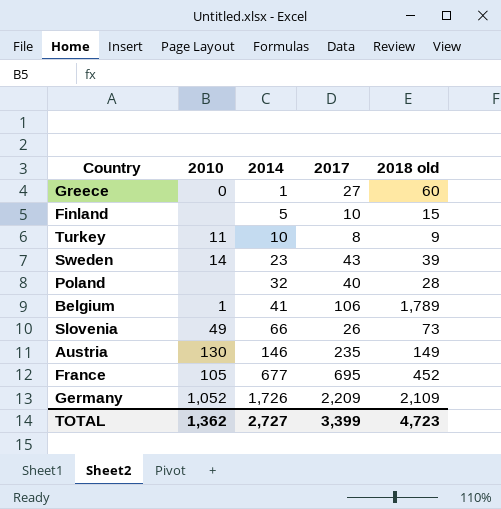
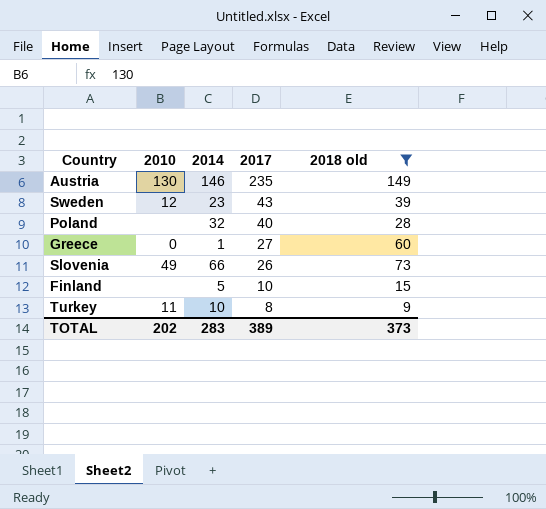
filter: none -> 2018 old <= 149
row order: 2014 ascending -> 2017 descending
Sweden | 2010: 14 -> 12
TOTAL | 2010: 1,362 -> 202
TOTAL | 2014: 2,727 -> 283
TOTAL | 2017: 3,399 -> 389
TOTAL | 2018 old: 4,723 -> 373

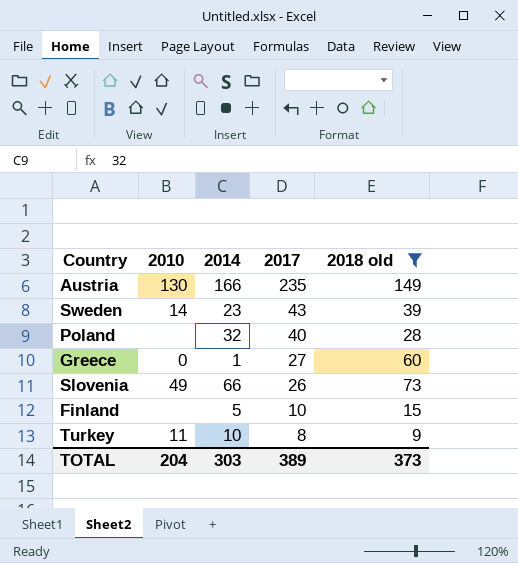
Austria | 2014: 146 -> 166
Sweden | 2010: 12 -> 14
TOTAL | 2010: 202 -> 204
TOTAL | 2014: 283 -> 303

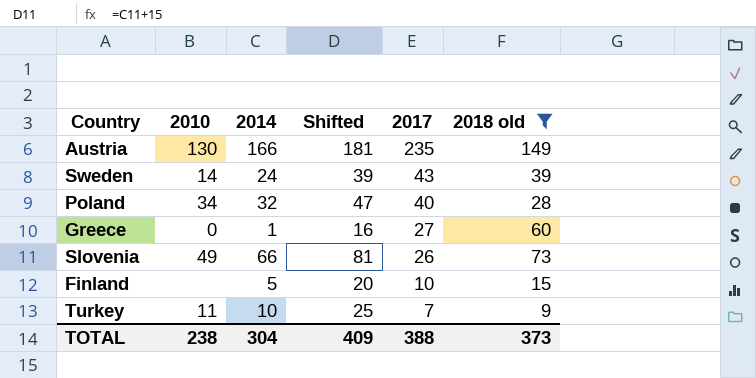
column Shifted | formula: none -> [2014] + 15
Sweden | 2014: 23 -> 24
Poland | 2010: none -> 34
Turkey | 2017: 8 -> 7
TOTAL | 2010: 204 -> 238
TOTAL | 2014: 303 -> 304
TOTAL | 2017: 389 -> 388

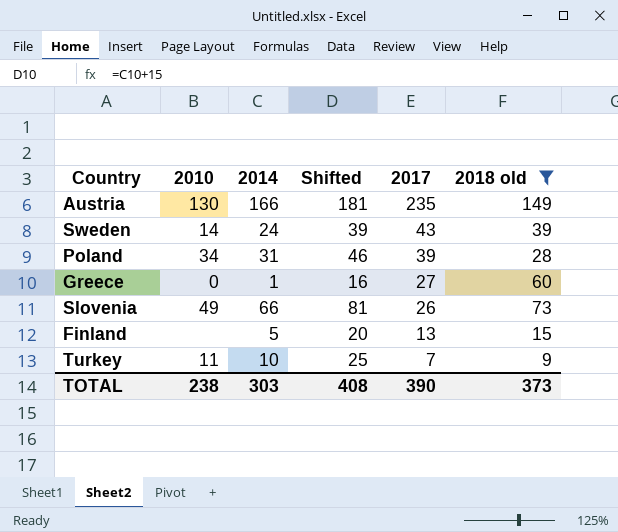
Poland | 2014: 32 -> 31
Poland | Shifted: 47 -> 46
Poland | 2017: 40 -> 39
Finland | 2017: 10 -> 13
TOTAL | 2014: 304 -> 303
TOTAL | Shifted: 409 -> 408
TOTAL | 2017: 388 -> 390

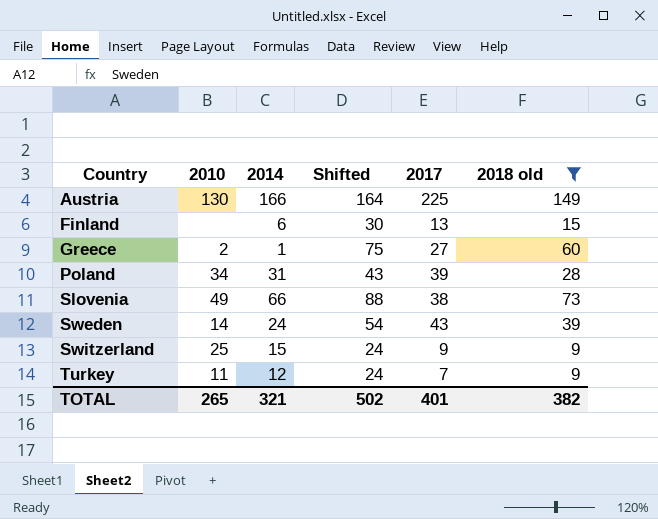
row order: 2017 descending -> Country ascending
column Shifted | formula: [2014] + 15 -> [2018 old] + 15
Austria | 2017: 235 -> 225
Finland | 2014: 5 -> 6
Greece | 2010: 0 -> 2
Slovenia | 2017: 26 -> 38
row Switzerland: none -> 25 | 15 | 24 | 9 | 9
Turkey | 2014: 10 -> 12
TOTAL | 2010: 238 -> 265
TOTAL | 2014: 303 -> 321
TOTAL | Shifted: 408 -> 502
TOTAL | 2017: 390 -> 401
TOTAL | 2018 old: 373 -> 382

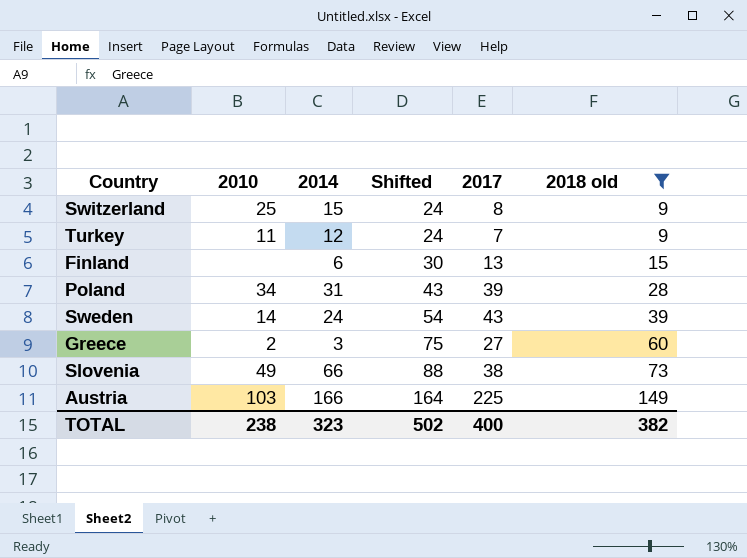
row order: Country ascending -> Shifted ascending
Switzerland | 2017: 9 -> 8
Greece | 2014: 1 -> 3
Austria | 2010: 130 -> 103
TOTAL | 2010: 265 -> 238
TOTAL | 2014: 321 -> 323
TOTAL | 2017: 401 -> 400

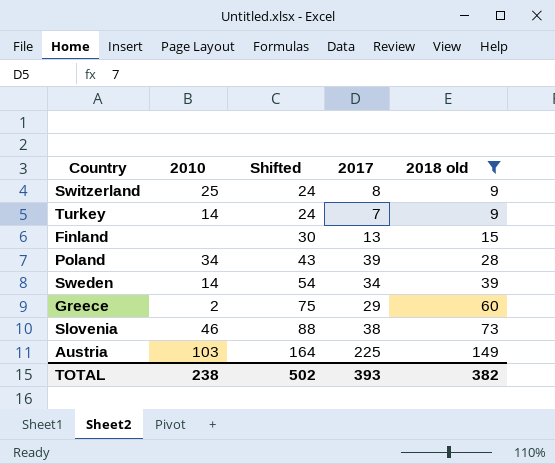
column 2014 | position: 3 -> none
Turkey | 2010: 11 -> 14
Sweden | 2017: 43 -> 34
Greece | 2017: 27 -> 29
Slovenia | 2010: 49 -> 46
TOTAL | 2017: 400 -> 393

